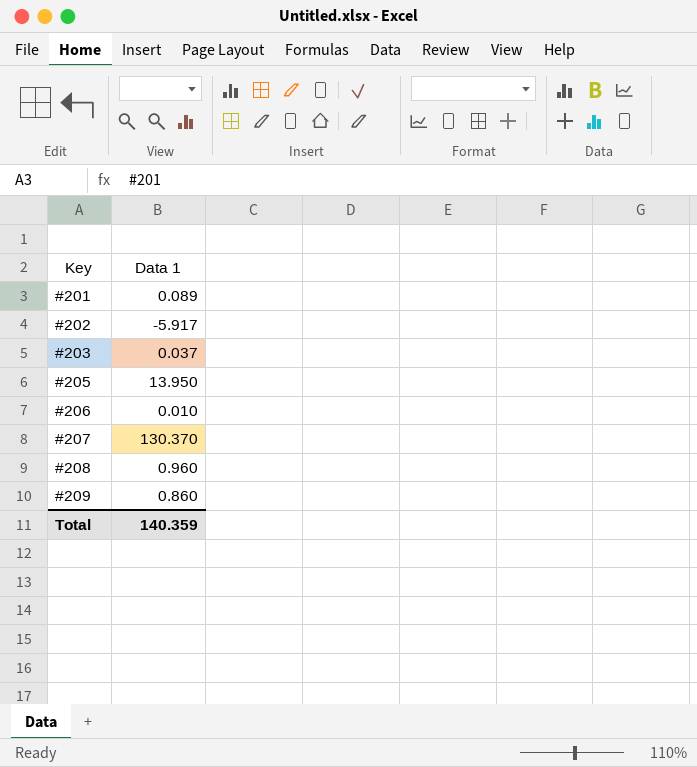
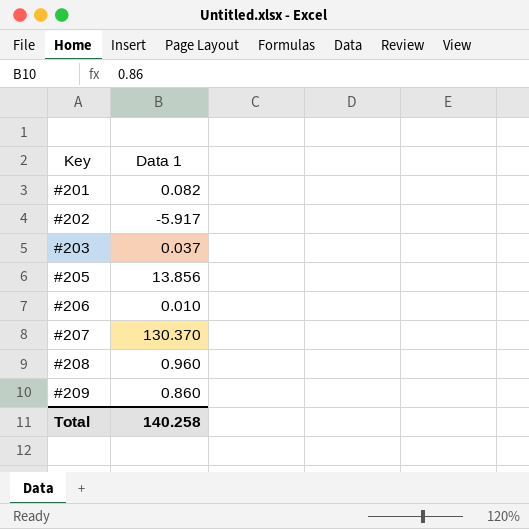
#201 | Data 1: 0.089 -> 0.082
#205 | Data 1: 13.950 -> 13.856
Total | Data 1: 140.359 -> 140.258

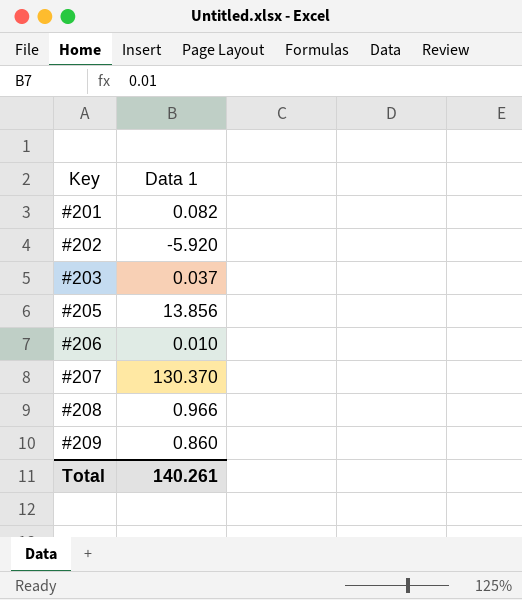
#202 | Data 1: -5.917 -> -5.920
#208 | Data 1: 0.960 -> 0.966
Total | Data 1: 140.258 -> 140.261

